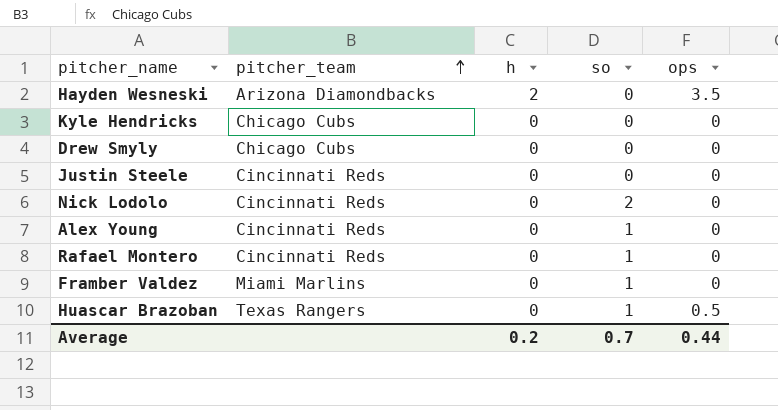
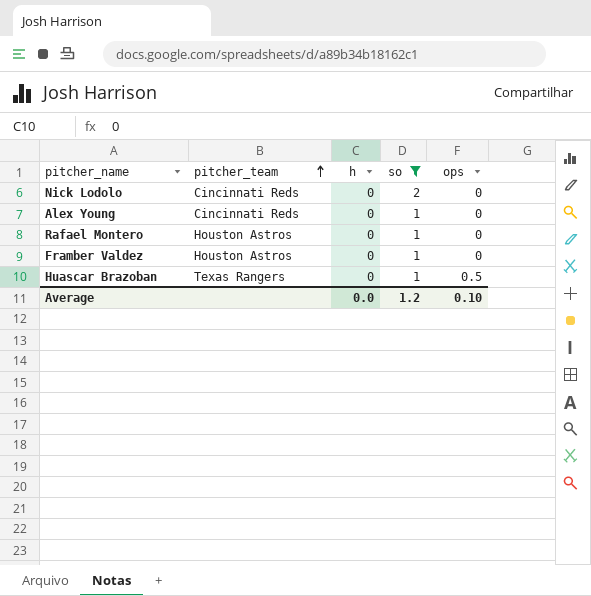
filter: none -> so != 0
Rafael Montero | pitcher_team: Cincinnati Reds -> Houston Astros
Framber Valdez | pitcher_team: Miami Marlins -> Houston Astros
Average | h: 0.2 -> 0.0
Average | so: 0.7 -> 1.2
Average | ops: 0.44 -> 0.10

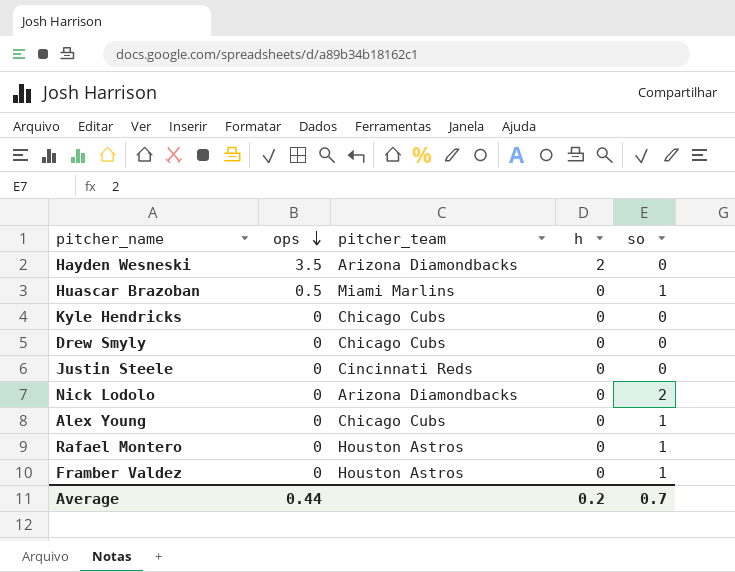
filter: so != 0 -> none
row order: pitcher_team ascending -> ops descending
column ops | position: 5 -> 2
Huascar Brazoban | pitcher_team: Texas Rangers -> Miami Marlins
Nick Lodolo | pitcher_team: Cincinnati Reds -> Arizona Diamondbacks
Alex Young | pitcher_team: Cincinnati Reds -> Chicago Cubs
Average | ops: 0.10 -> 0.44
Average | h: 0.0 -> 0.2
Average | so: 1.2 -> 0.7

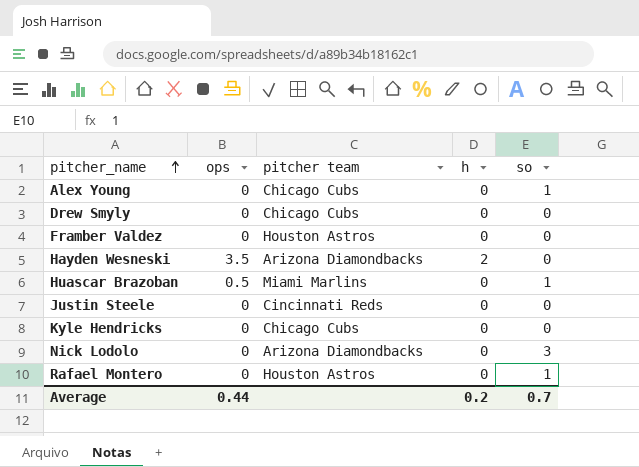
row order: ops descending -> pitcher_name ascending
column name: pitcher_team -> pitcher team
Framber Valdez | so: 1 -> 0
Nick Lodolo | so: 2 -> 3

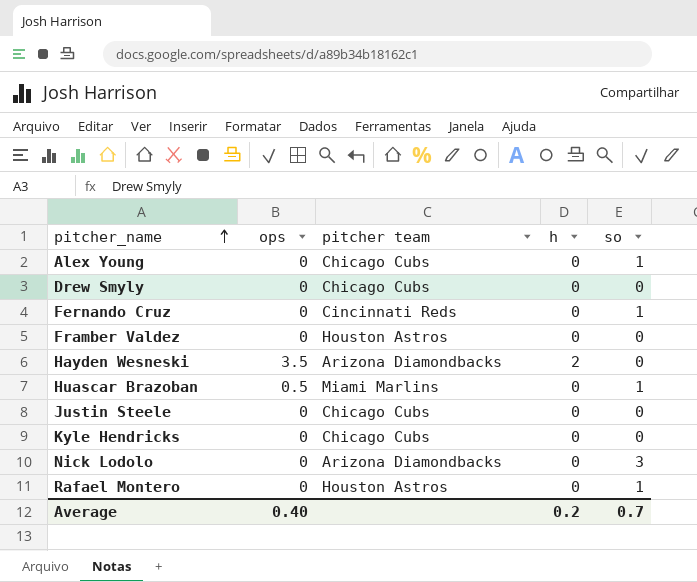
row Fernando Cruz: none -> 0 | Cincinnati Reds | 0 | 1
Justin Steele | pitcher team: Cincinnati Reds -> Chicago Cubs
Average | ops: 0.44 -> 0.40

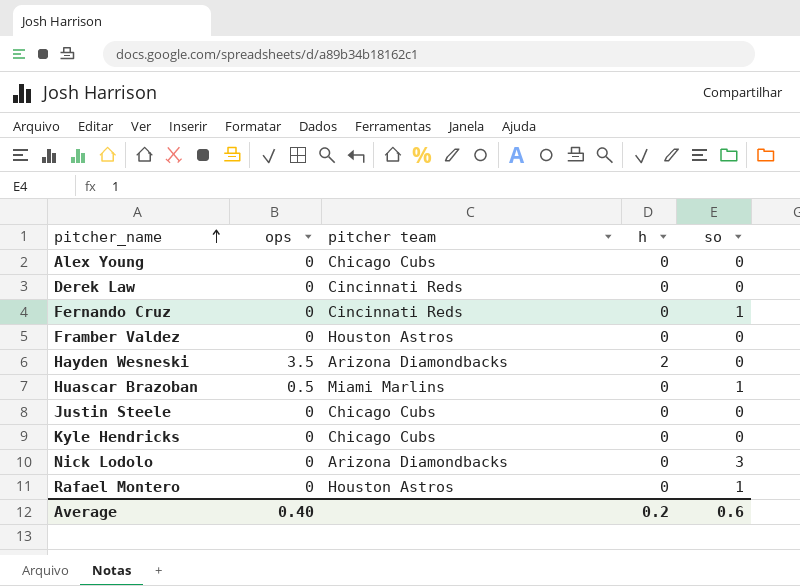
row Drew Smyly: 0 | Chicago Cubs | 0 | 0 -> none
Alex Young | so: 1 -> 0
row Derek Law: none -> 0 | Cincinnati Reds | 0 | 0
Average | so: 0.7 -> 0.6

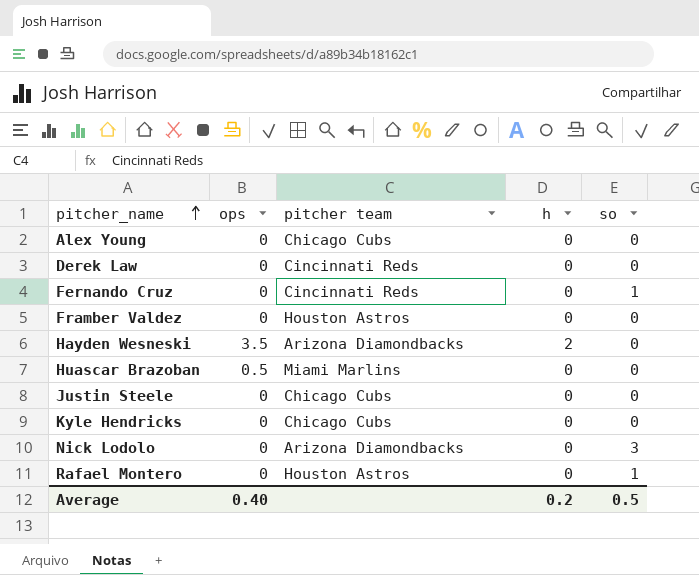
Huascar Brazoban | so: 1 -> 0
Average | so: 0.6 -> 0.5

